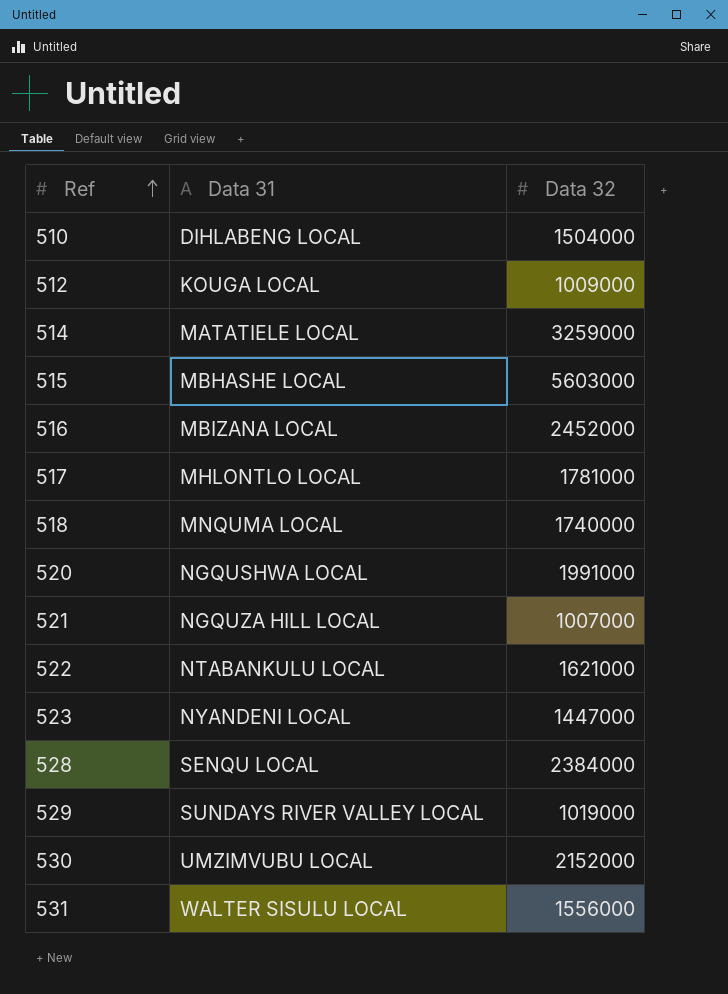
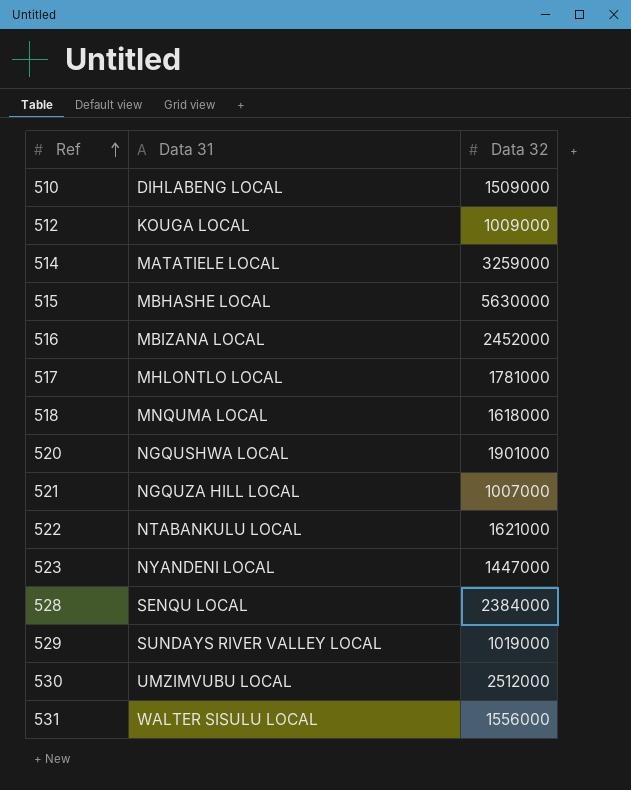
510 | Data 32: 1504000 -> 1509000
515 | Data 32: 5603000 -> 5630000
518 | Data 32: 1740000 -> 1618000
520 | Data 32: 1991000 -> 1901000
530 | Data 32: 2152000 -> 2512000

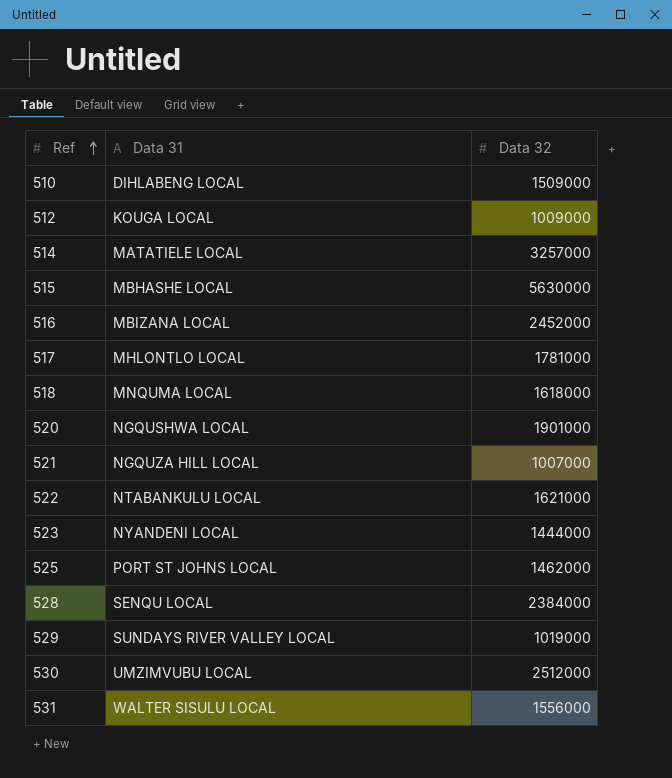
514 | Data 32: 3259000 -> 3257000
523 | Data 32: 1447000 -> 1444000
row 525: none -> PORT ST JOHNS LOCAL | 1462000

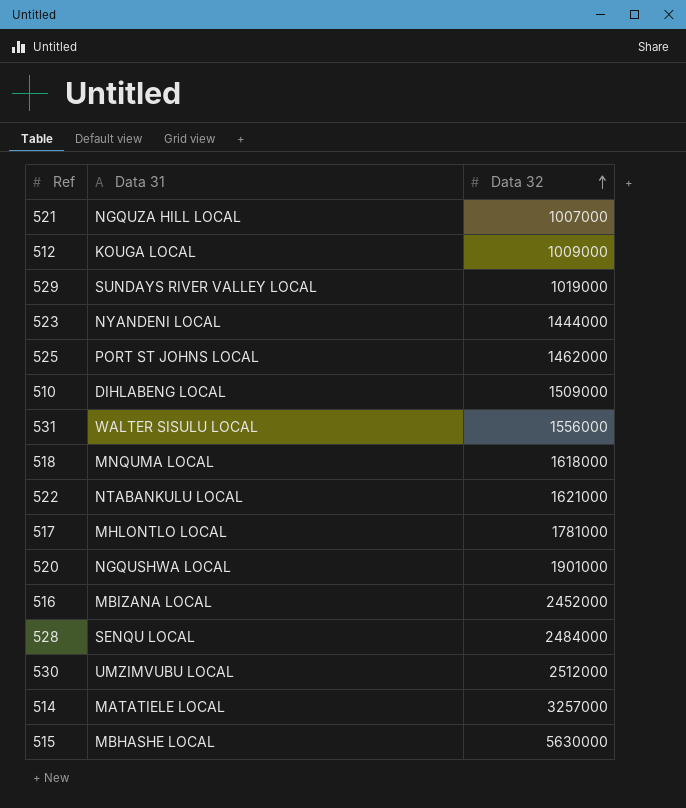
row order: Ref ascending -> Data 32 ascending
528 | Data 32: 2384000 -> 2484000

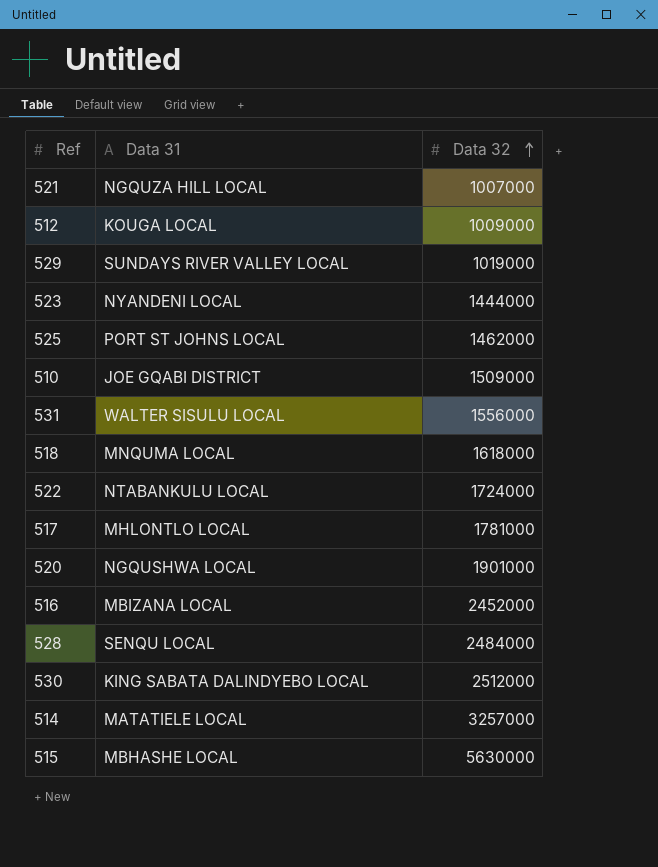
510 | Data 31: DIHLABENG LOCAL -> JOE GQABI DISTRICT
522 | Data 32: 1621000 -> 1724000
530 | Data 31: UMZIMVUBU LOCAL -> KING SABATA DALINDYEBO LOCAL

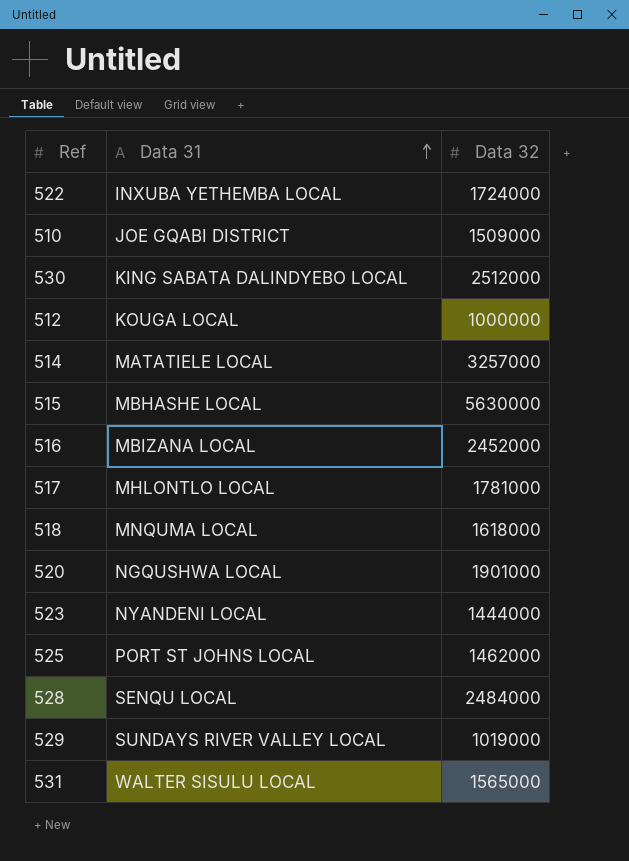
row order: Data 32 ascending -> Data 31 ascending
row 521: NGQUZA HILL LOCAL | 1007000 -> none
522 | Data 31: NTABANKULU LOCAL -> INXUBA YETHEMBA LOCAL
512 | Data 32: 1009000 -> 1000000
531 | Data 32: 1556000 -> 1565000

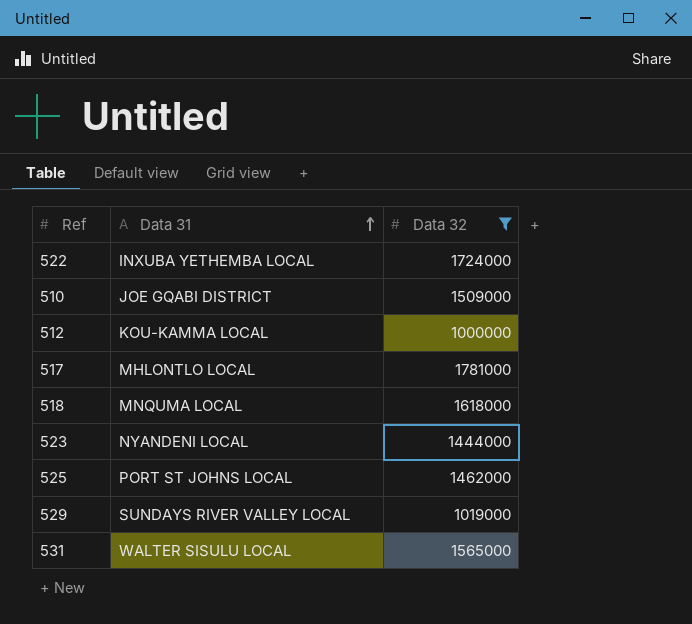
filter: none -> Data 32 <= 1781000
512 | Data 31: KOUGA LOCAL -> KOU-KAMMA LOCAL

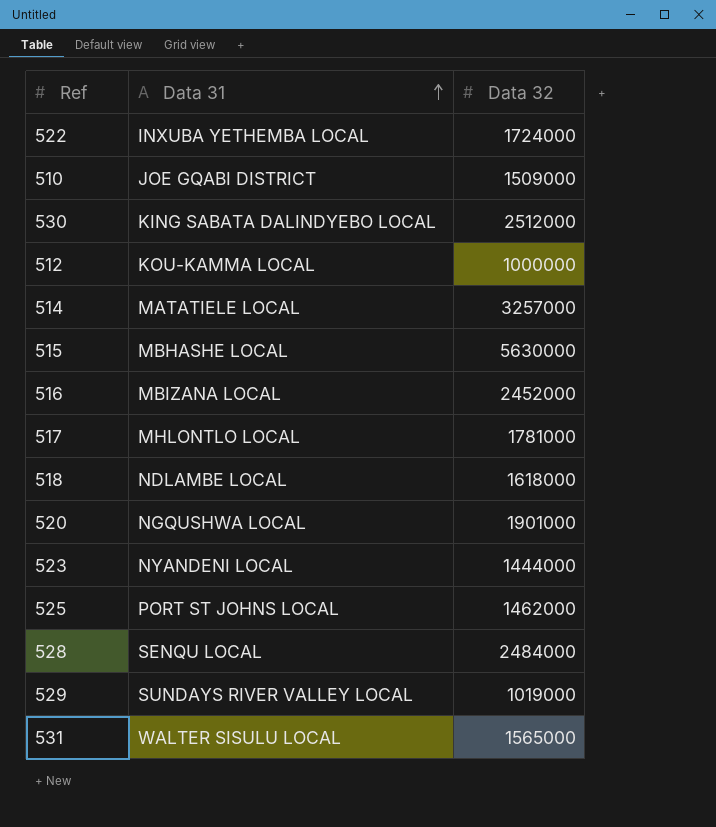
filter: Data 32 <= 1781000 -> none
518 | Data 31: MNQUMA LOCAL -> NDLAMBE LOCAL

